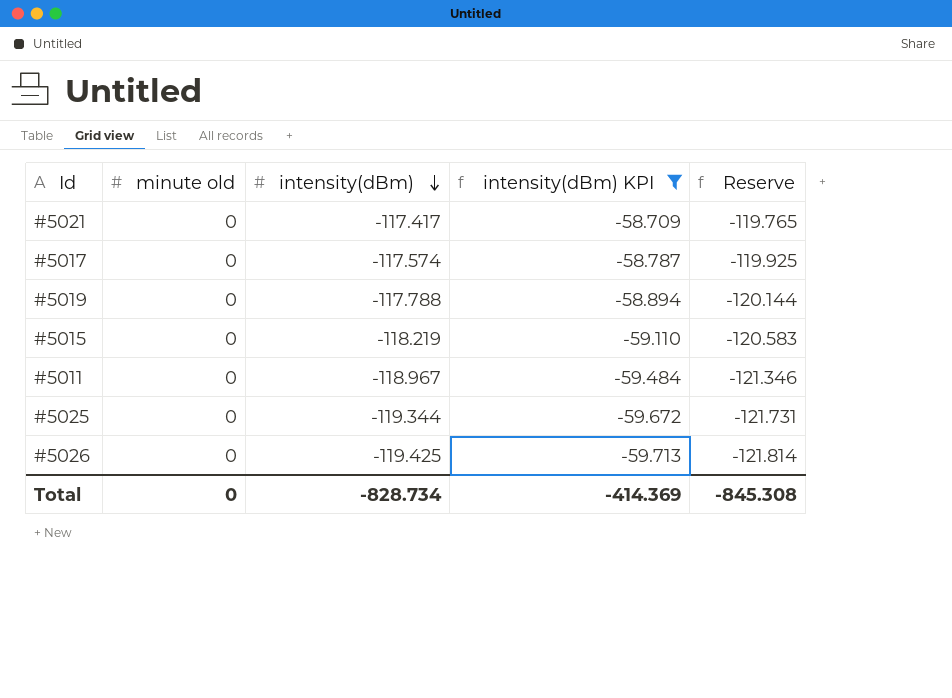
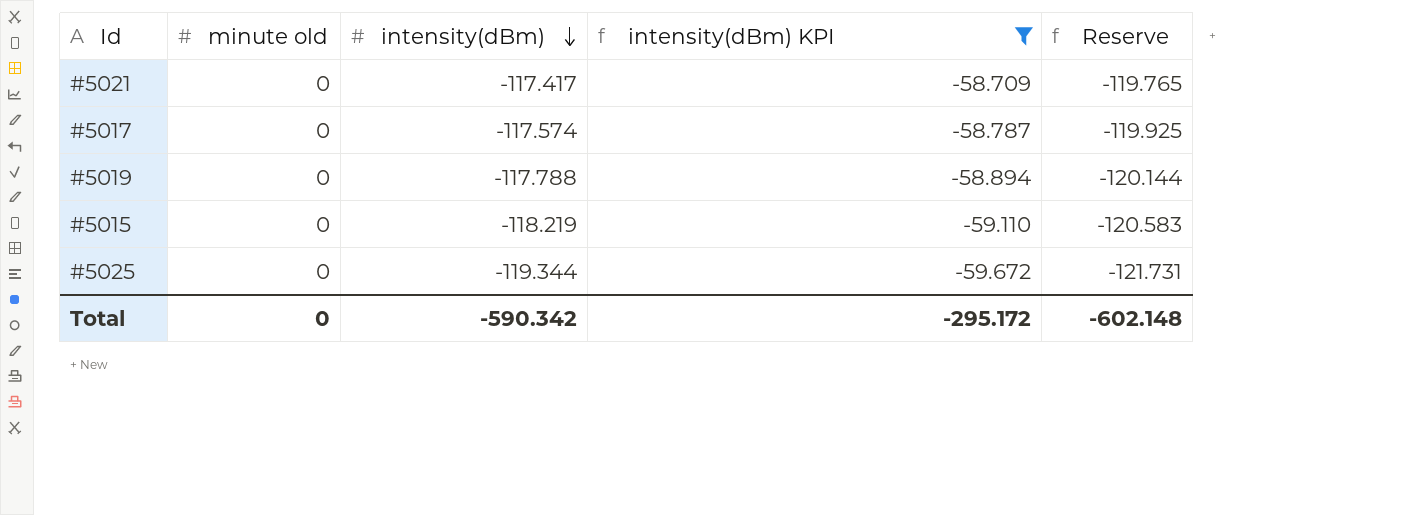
row #5011: 0 | -118.967 | -59.484 | -121.346 -> none
row #5026: 0 | -119.425 | -59.713 | -121.814 -> none
Total | intensity(dBm): -828.734 -> -590.342
Total | intensity(dBm) KPI: -414.369 -> -295.172
Total | Reserve: -845.308 -> -602.148

